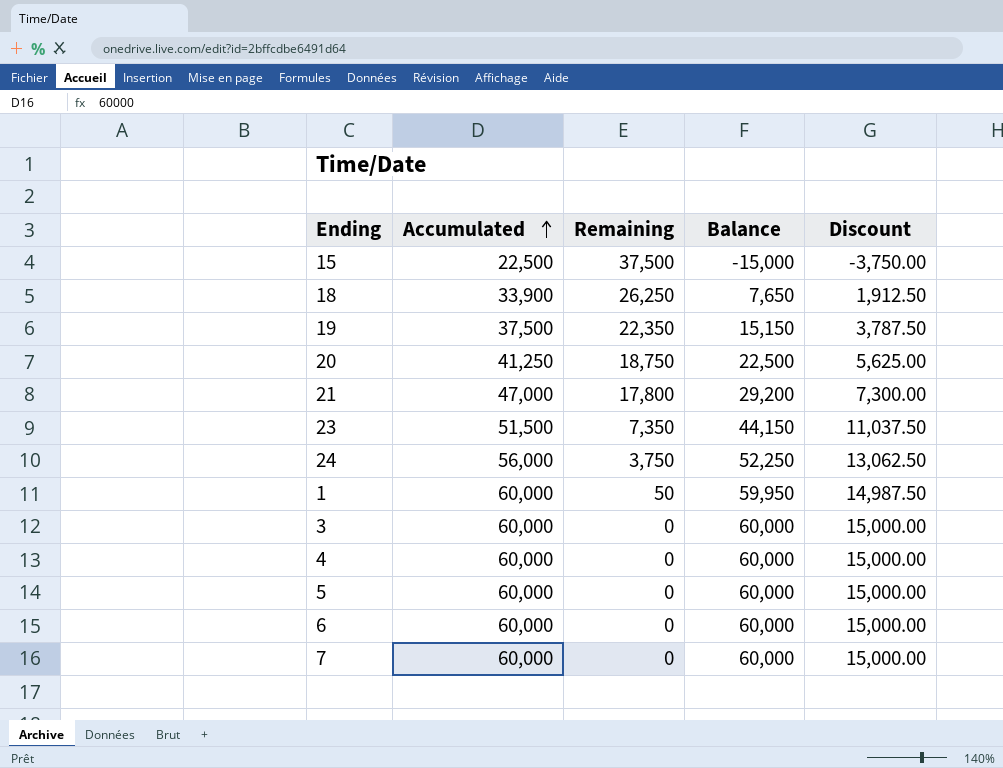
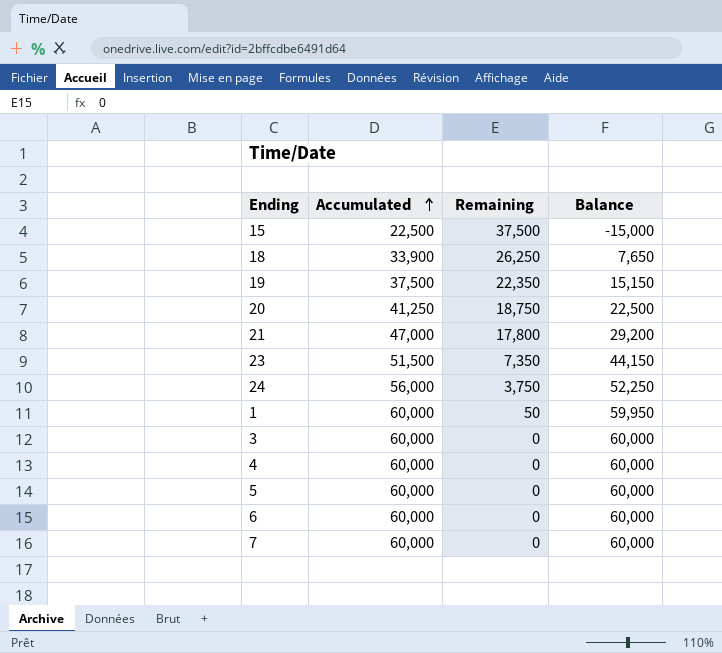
column Discount | formula: [Balance] * 0.25 -> none

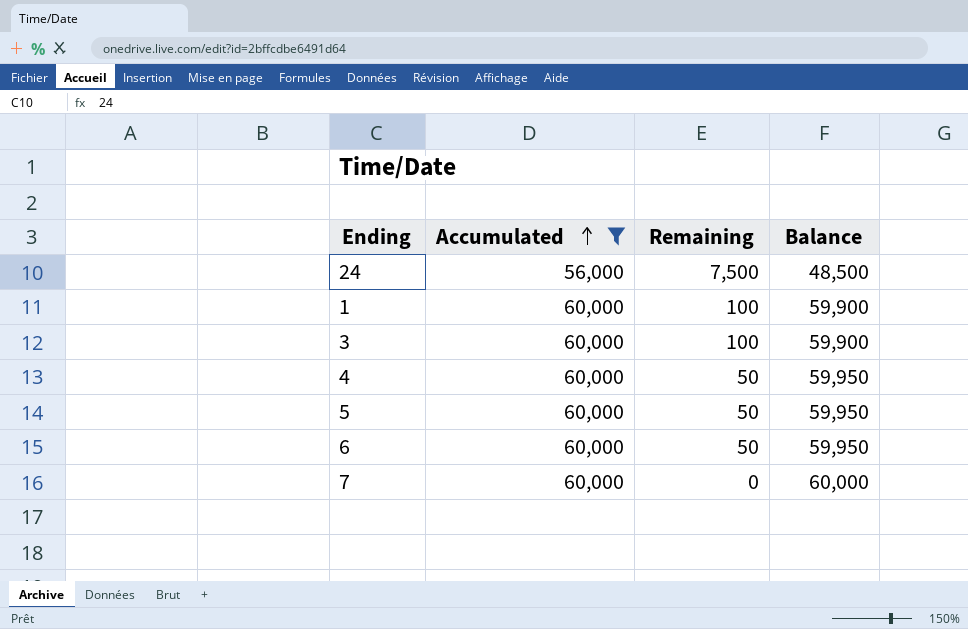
filter: none -> Accumulated >= 56,000
24 | Remaining: 3,750 -> 7,500
24 | Balance: 52,250 -> 48,500
1 | Remaining: 50 -> 100
1 | Balance: 59,950 -> 59,900
3 | Remaining: 0 -> 100
3 | Balance: 60,000 -> 59,900
4 | Remaining: 0 -> 50
4 | Balance: 60,000 -> 59,950
5 | Remaining: 0 -> 50
5 | Balance: 60,000 -> 59,950
6 | Remaining: 0 -> 50
6 | Balance: 60,000 -> 59,950

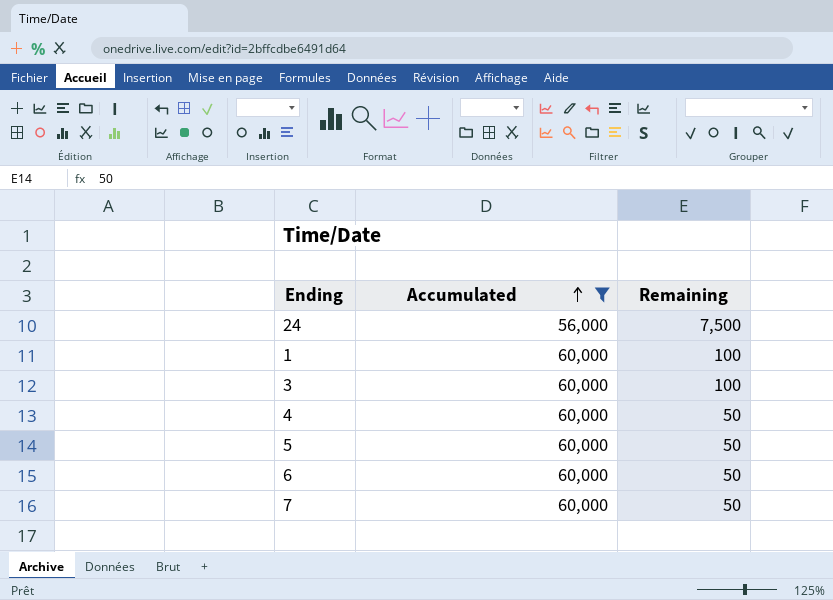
column Balance | formula: [Accumulated] - [Remaining] -> none
7 | Remaining: 0 -> 50

